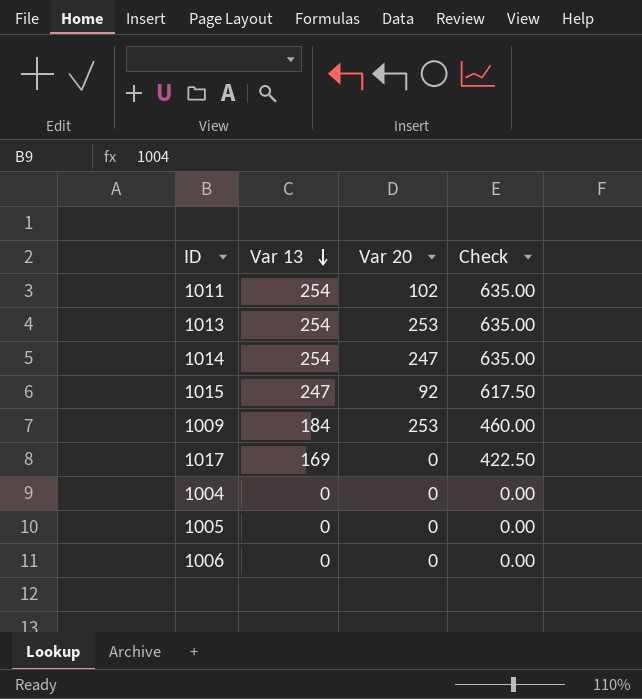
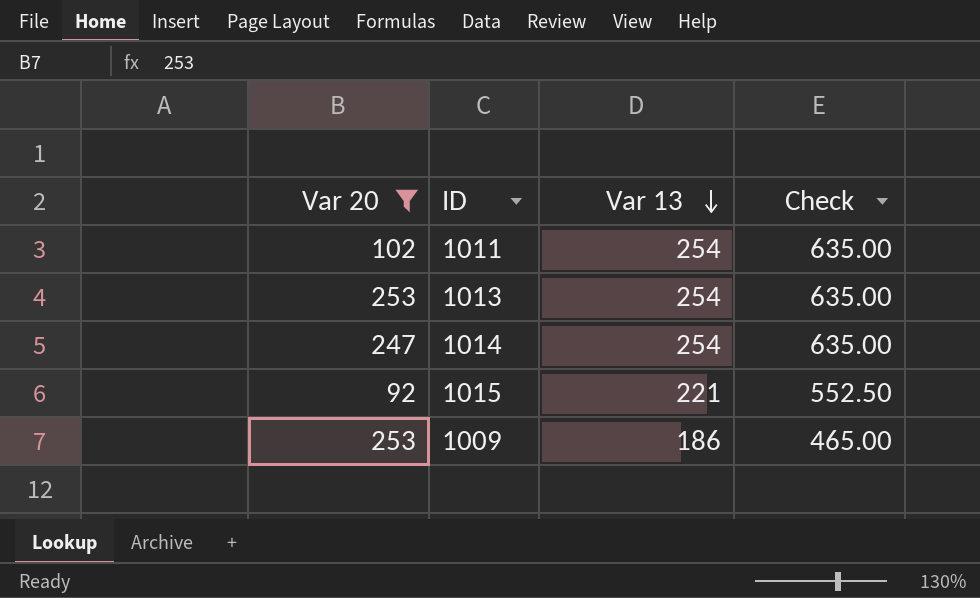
filter: none -> Var 20 != 0
column Var 20 | position: 3 -> 1
1015 | Var 13: 247 -> 221
1015 | Check: 617.50 -> 552.50
1009 | Var 13: 184 -> 186
1009 | Check: 460.00 -> 465.00

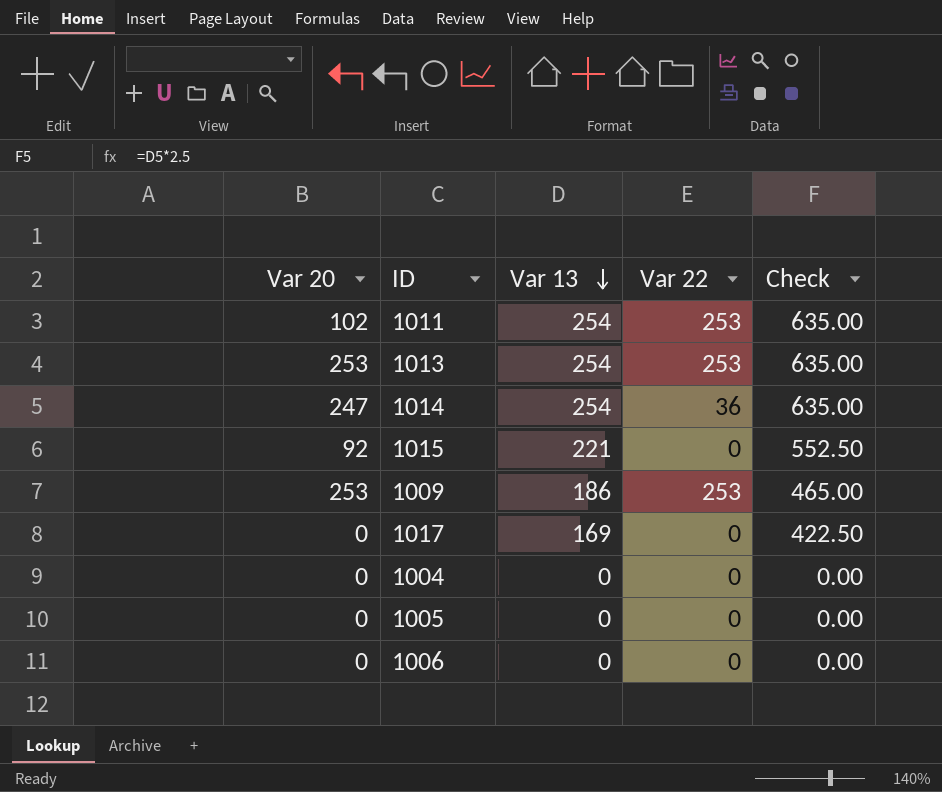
filter: Var 20 != 0 -> none
column Var 22 | position: none -> 4

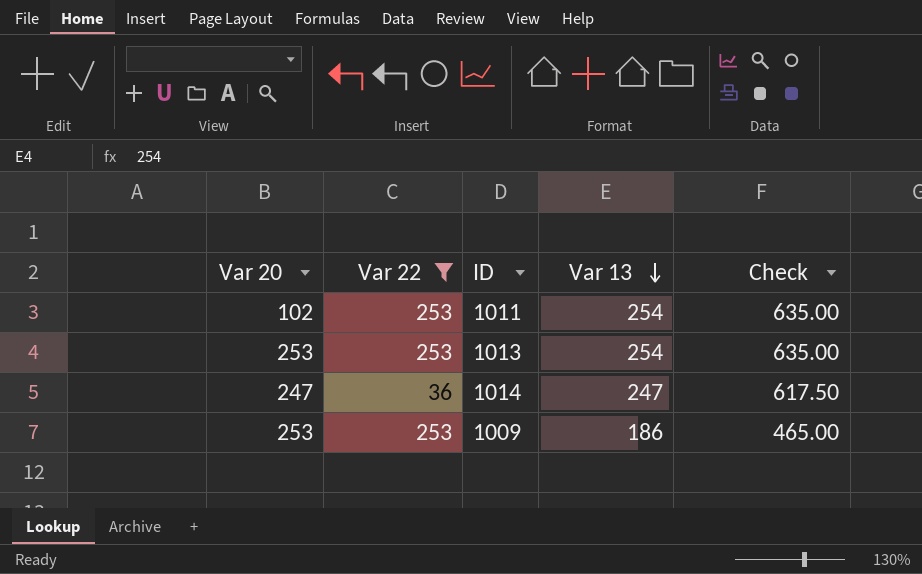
filter: none -> Var 22 != 0
column Var 22 | position: 4 -> 2
1014 | Var 13: 254 -> 247
1014 | Check: 635.00 -> 617.50

